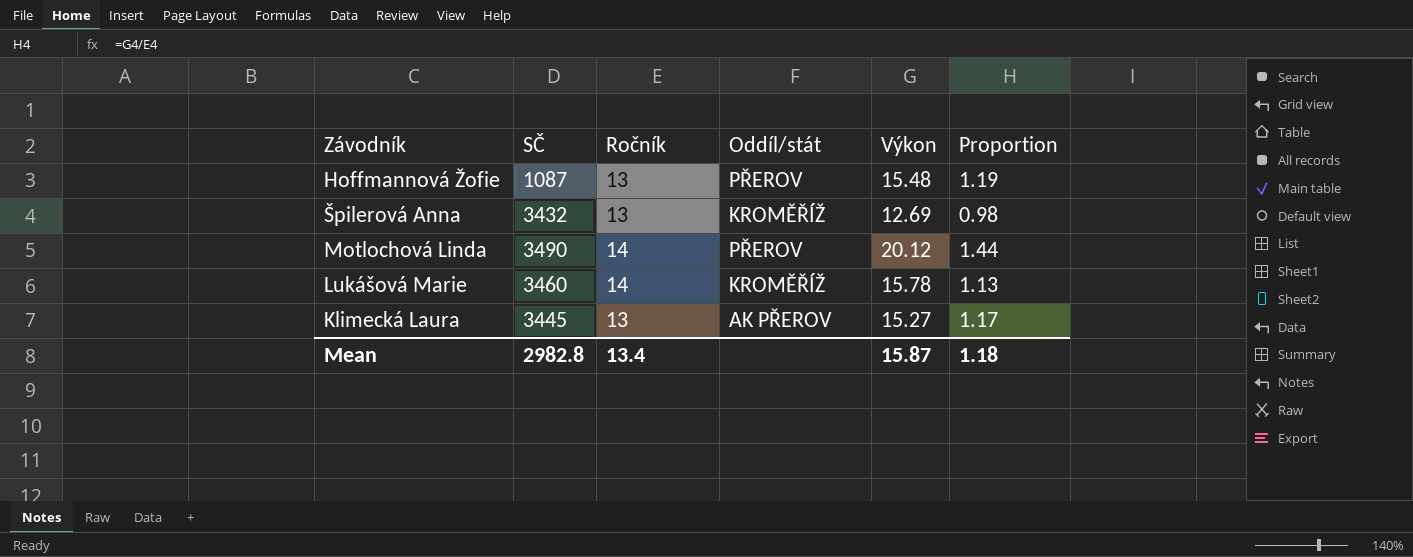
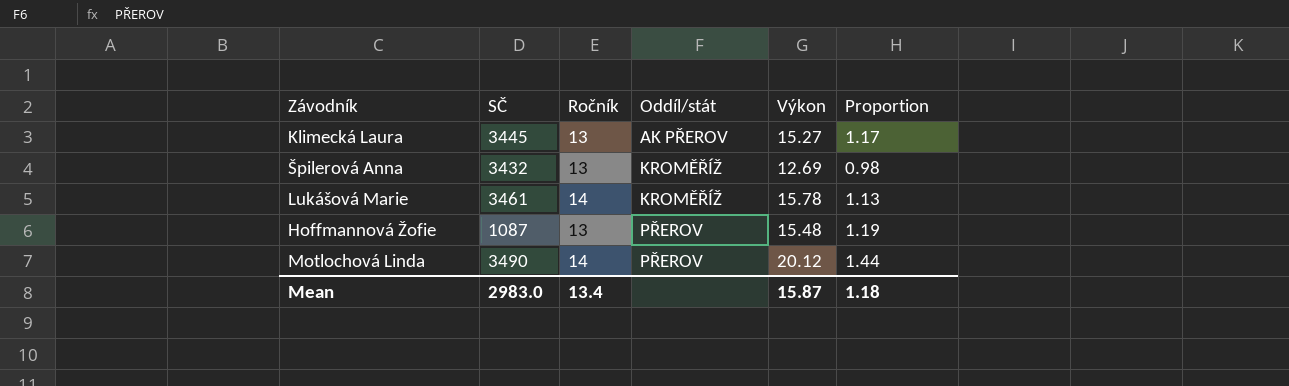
row order: none -> Oddíl/stát ascending
Lukášová Marie | SČ: 3460 -> 3461
Mean | SČ: 2982.8 -> 2983.0

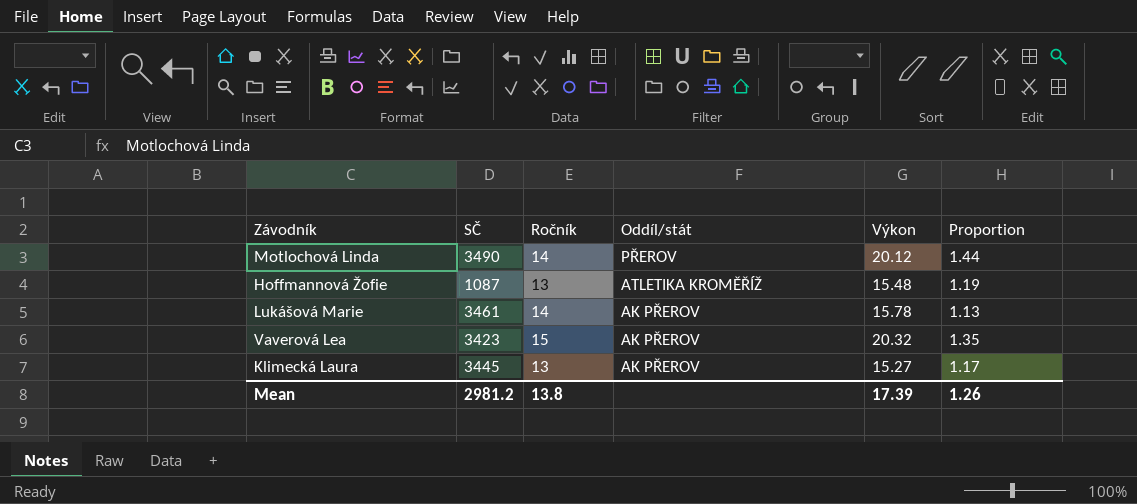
row order: Oddíl/stát ascending -> Oddíl/stát descending
row Špilerová Anna: 3432 | 13 | KROMĚŘÍŽ | 12.69 | 0.98 -> none
Hoffmannová Žofie | Oddíl/stát: PŘEROV -> ATLETIKA KROMĚŘÍŽ
Lukášová Marie | Oddíl/stát: KROMĚŘÍŽ -> AK PŘEROV
row Vaverová Lea: none -> 3423 | 15 | AK PŘEROV | 20.32 | 1.35
Mean | SČ: 2983.0 -> 2981.2
Mean | Ročník: 13.4 -> 13.8
Mean | Výkon: 15.87 -> 17.39
Mean | Proportion: 1.18 -> 1.26

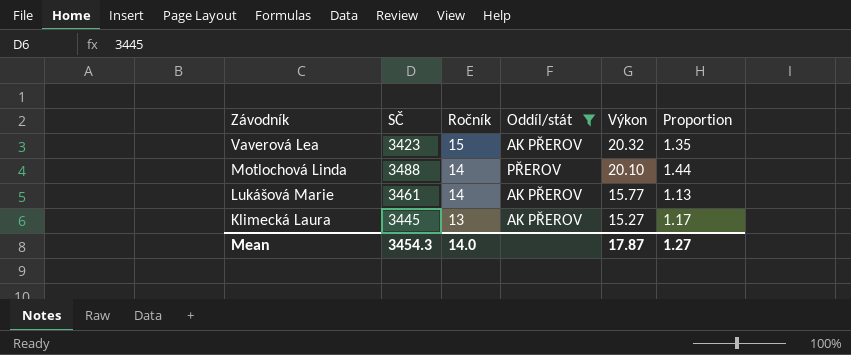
filter: none -> Oddíl/stát != ATLETIKA KROMĚŘÍŽ
row order: Oddíl/stát descending -> Závodník descending
Motlochová Linda | SČ: 3490 -> 3488
Motlochová Linda | Výkon: 20.12 -> 20.10
Lukášová Marie | Výkon: 15.78 -> 15.77
Mean | SČ: 2981.2 -> 3454.3
Mean | Ročník: 13.8 -> 14.0
Mean | Výkon: 17.39 -> 17.87
Mean | Proportion: 1.26 -> 1.27

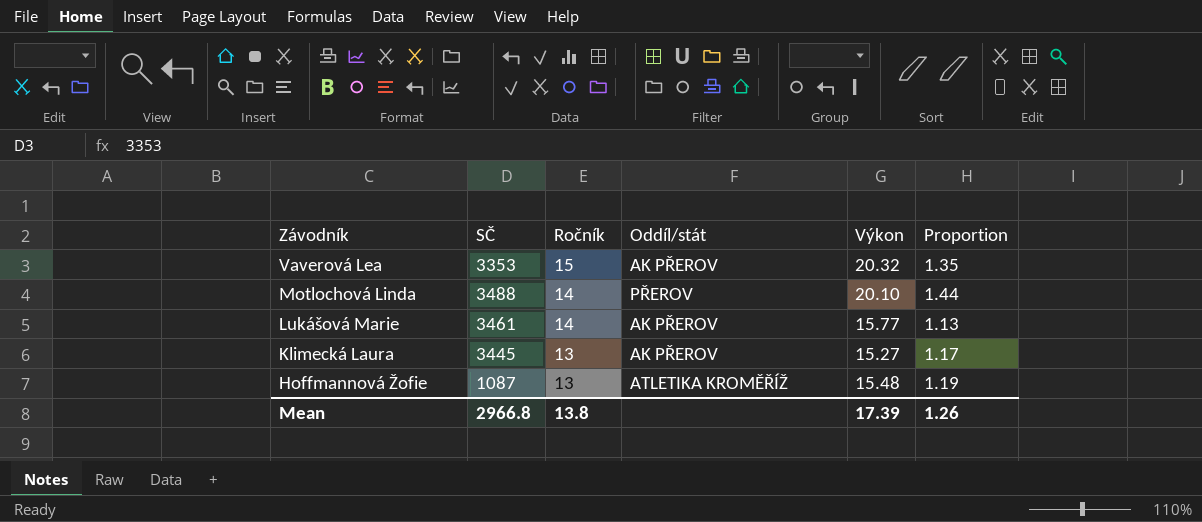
filter: Oddíl/stát != ATLETIKA KROMĚŘÍŽ -> none
Vaverová Lea | SČ: 3423 -> 3353
Mean | SČ: 3454.3 -> 2966.8
Mean | Ročník: 14.0 -> 13.8
Mean | Výkon: 17.87 -> 17.39
Mean | Proportion: 1.27 -> 1.26

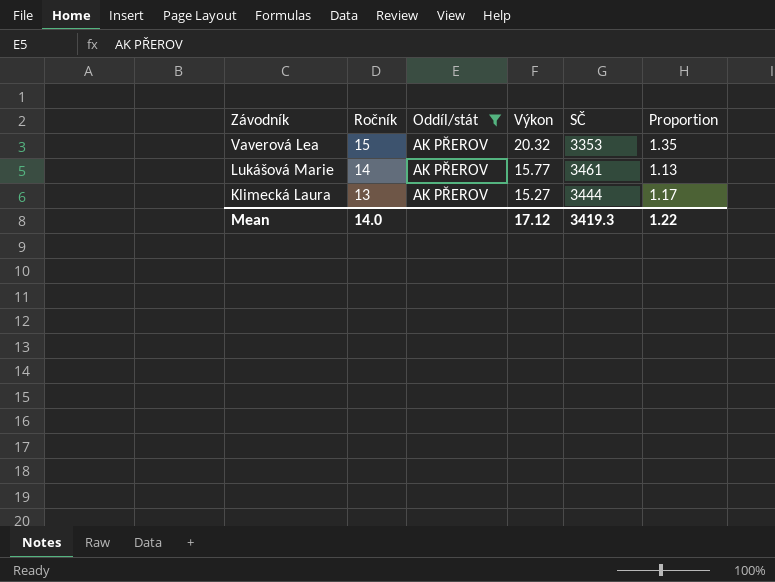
filter: none -> Oddíl/stát = AK PŘEROV
column SČ | position: 2 -> 5
Klimecká Laura | SČ: 3445 -> 3444
Mean | Ročník: 13.8 -> 14.0
Mean | Výkon: 17.39 -> 17.12
Mean | SČ: 2966.8 -> 3419.3
Mean | Proportion: 1.26 -> 1.22

